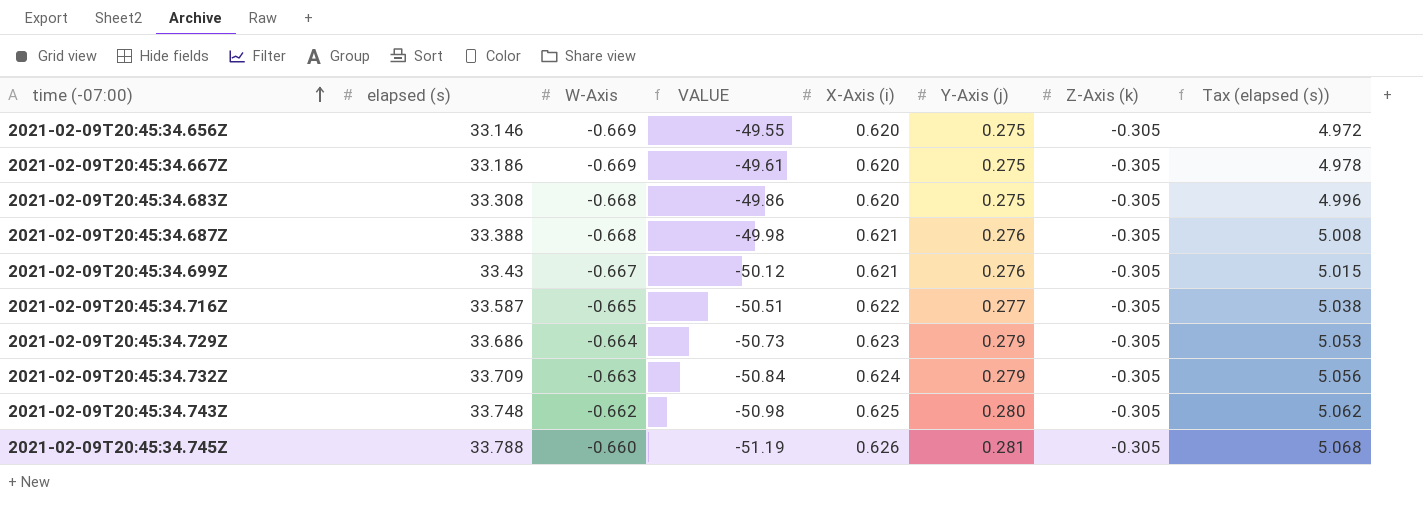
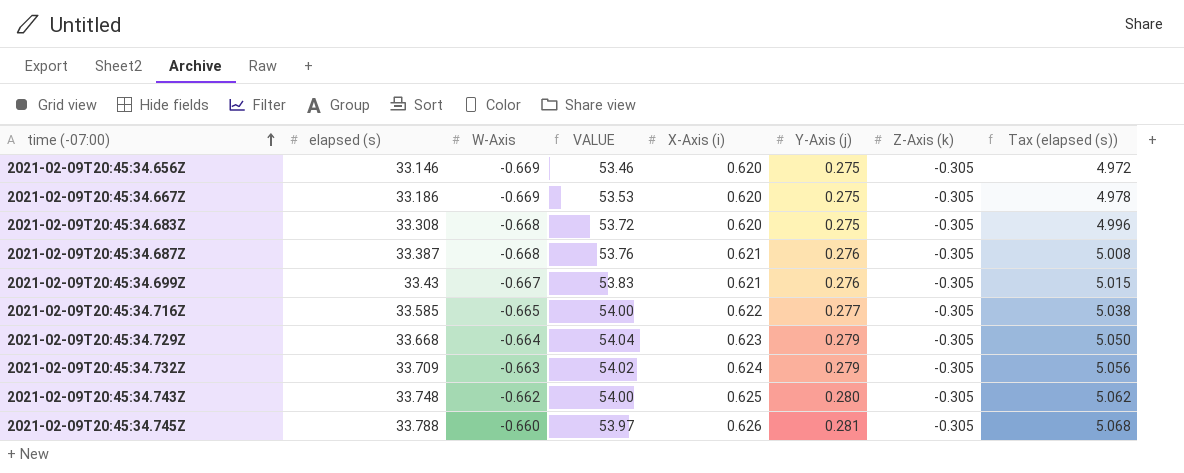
column VALUE | formula: [elapsed (s)] / [W-Axis] -> [elapsed (s)] / [X-Axis (i)]
2021-02-09T20:45:34.687Z | elapsed (s): 33.388 -> 33.387
2021-02-09T20:45:34.716Z | elapsed (s): 33.587 -> 33.585
2021-02-09T20:45:34.729Z | elapsed (s): 33.686 -> 33.668
2021-02-09T20:45:34.729Z | Tax (elapsed (s)): 5.053 -> 5.050

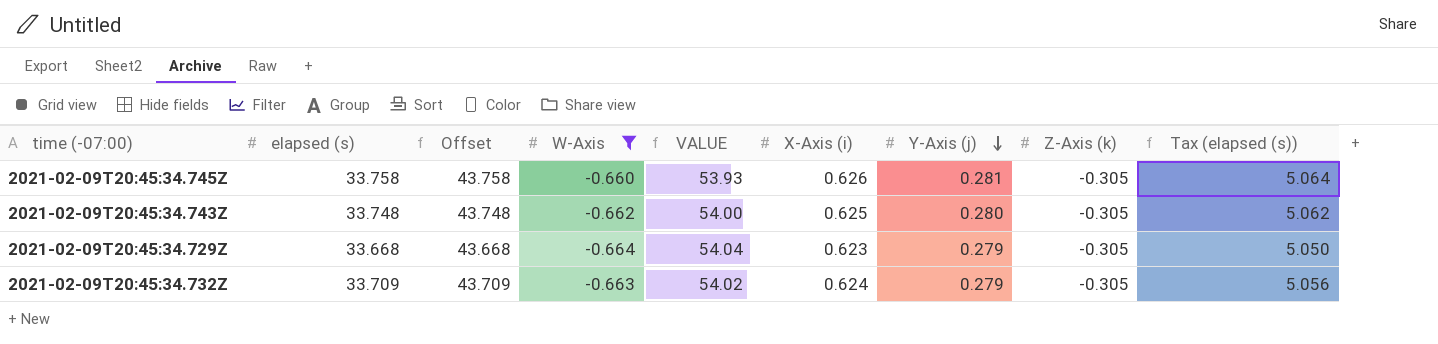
filter: none -> W-Axis >= -0.664
row order: time (-07:00) ascending -> Y-Axis (j) descending
column Offset | formula: none -> [elapsed (s)] + 10
2021-02-09T20:45:34.745Z | elapsed (s): 33.788 -> 33.758
2021-02-09T20:45:34.745Z | VALUE: 53.97 -> 53.93
2021-02-09T20:45:34.745Z | Tax (elapsed (s)): 5.068 -> 5.064

